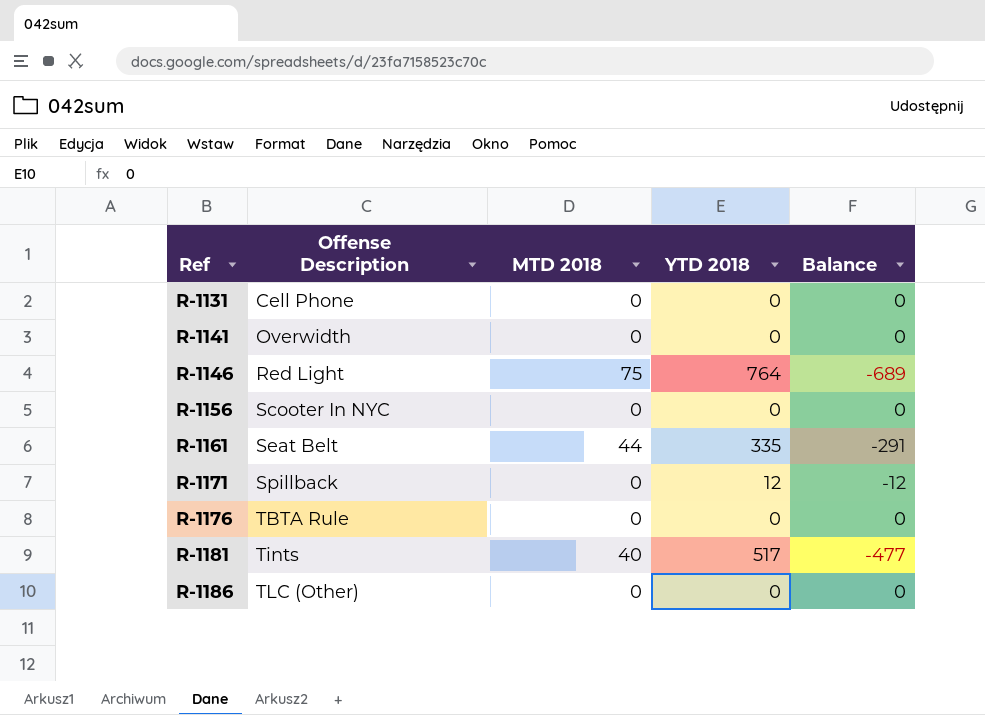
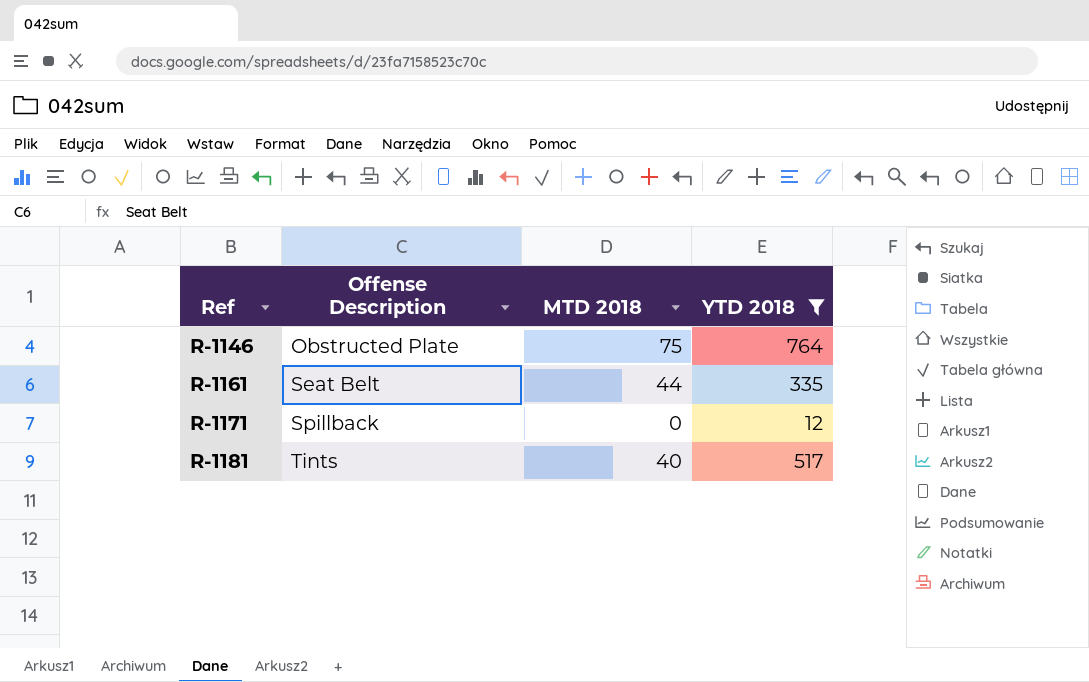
filter: none -> YTD 2018 != 0
column Balance | formula: [MTD 2018] - [YTD 2018] -> none
R-1146 | Offense Description: Red Light -> Obstructed Plate

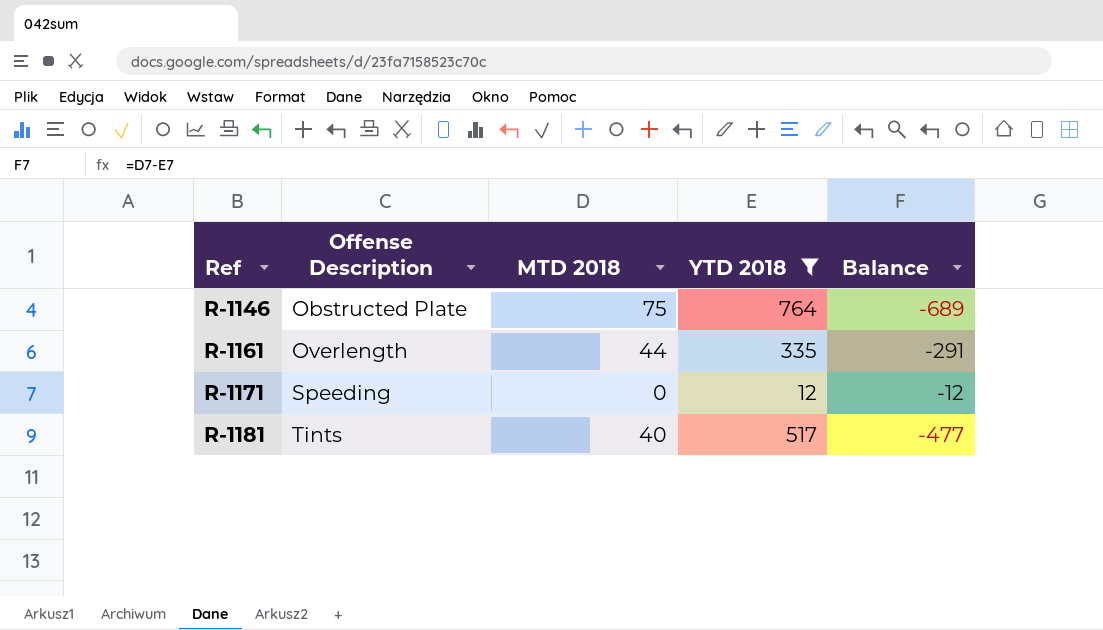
column Balance | formula: none -> [MTD 2018] - [YTD 2018]
R-1161 | Offense Description: Seat Belt -> Overlength
R-1171 | Offense Description: Spillback -> Speeding

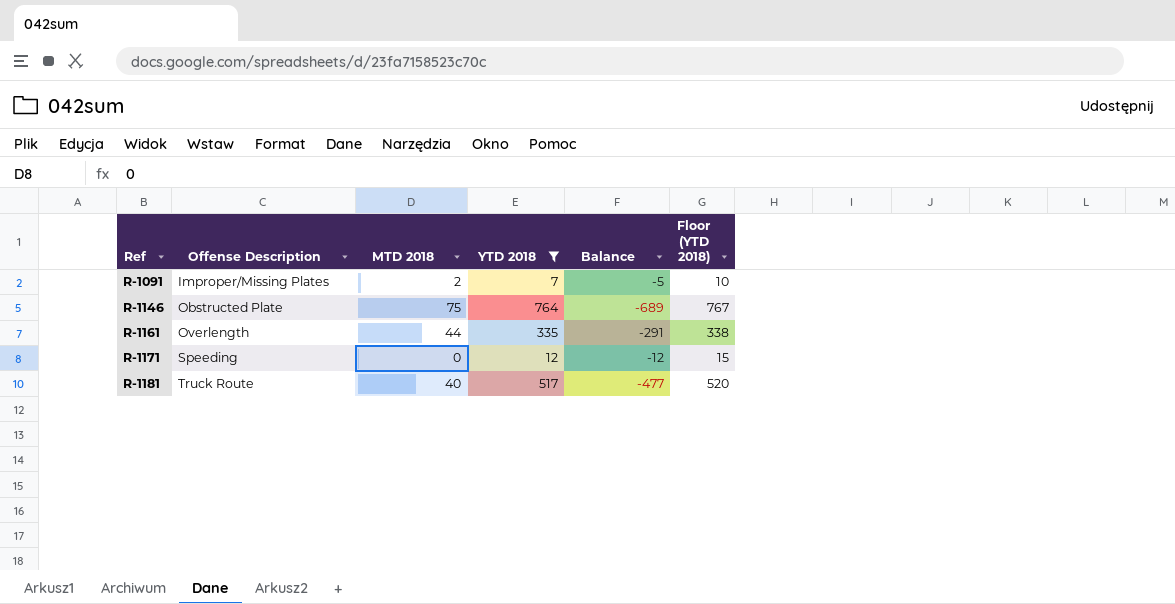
column Floor (YTD 2018) | formula: none -> [YTD 2018] + 3
row R-1091: none -> Improper/Missing Plates | 2 | 7 | -5 | 10
R-1181 | Offense Description: Tints -> Truck Route

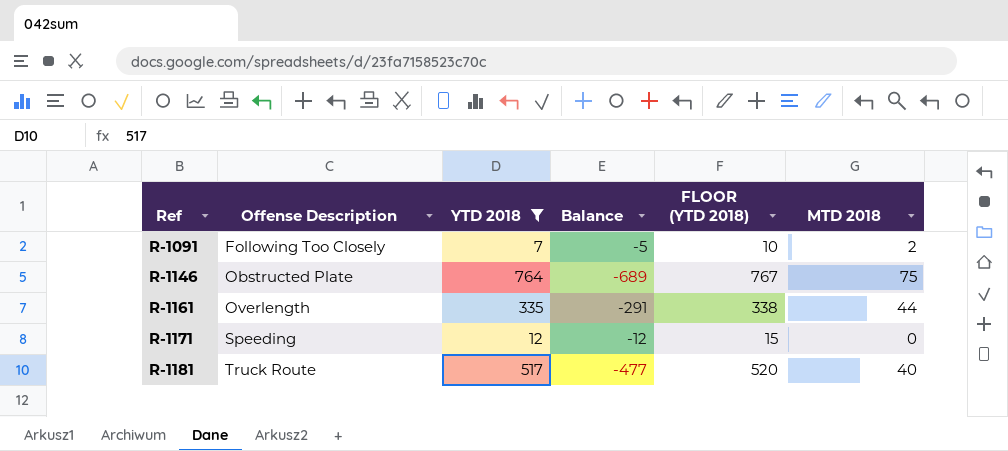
column name: Floor (YTD 2018) -> FLOOR (YTD 2018)
column MTD 2018 | position: 3 -> 6
R-1091 | Offense Description: Improper/Missing Plates -> Following Too Closely

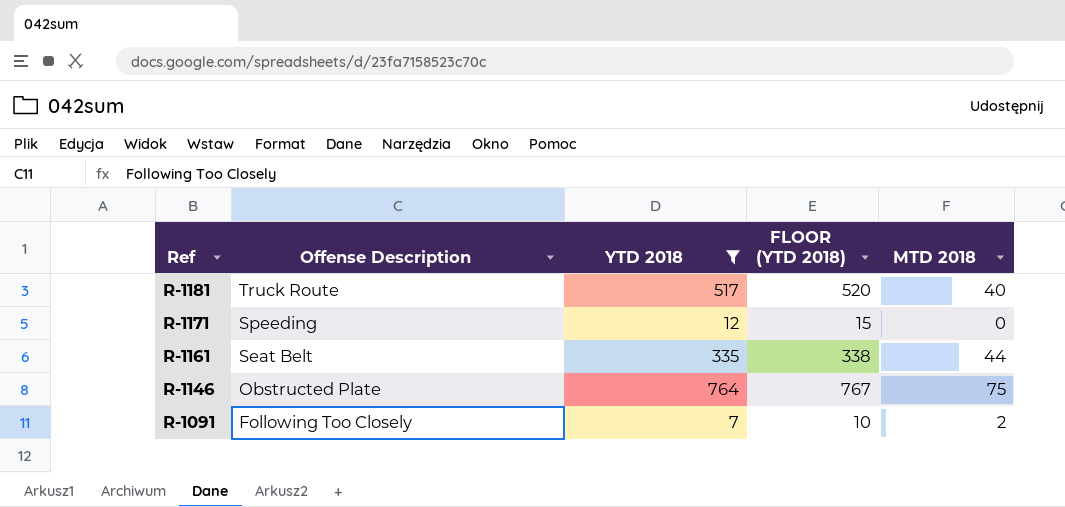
row order: Ref ascending -> Ref descending
column Balance | formula: [MTD 2018] - [YTD 2018] -> none
R-1161 | Offense Description: Overlength -> Seat Belt

